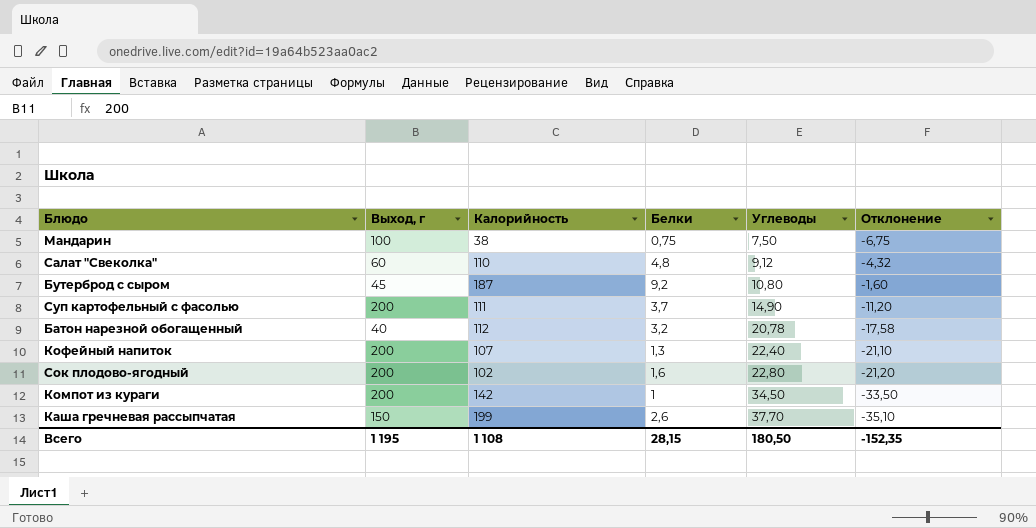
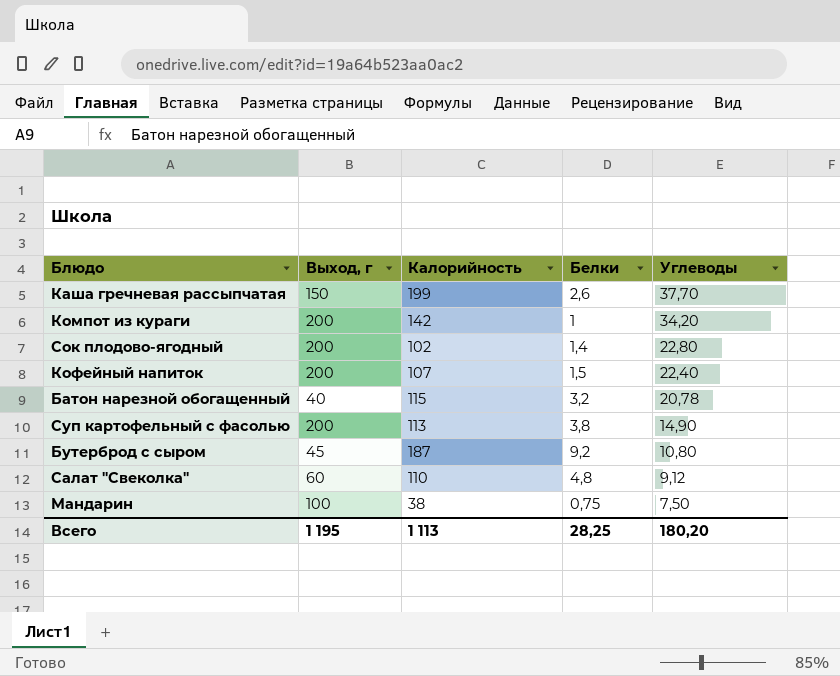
row order: Углеводы ascending -> Углеводы descending
column Отклонение | formula: [Белки] - [Углеводы] -> none
Компот из кураги | Углеводы: 34,50 -> 34,20
Сок плодово-ягодный | Белки: 1,6 -> 1,4
Кофейный напиток | Белки: 1,3 -> 1,5
Батон нарезной обогащенный | Калорийность: 112 -> 115
Суп картофельный с фасолью | Калорийность: 111 -> 113
Суп картофельный с фасолью | Белки: 3,7 -> 3,8
Всего | Калорийность: 1 108 -> 1 113
Всего | Белки: 28,15 -> 28,25
Всего | Углеводы: 180,50 -> 180,20

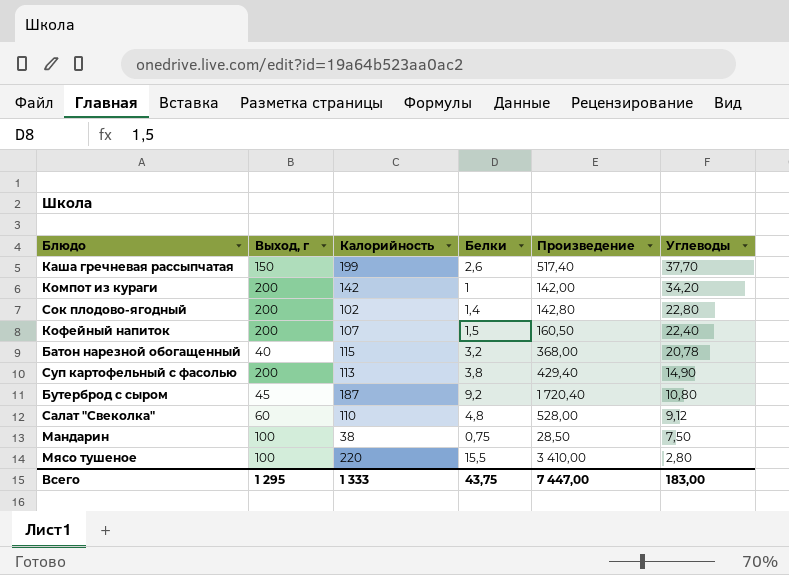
column Произведение | formula: none -> [Калорийность] * [Белки]
row Мясо тушеное: none -> 100 | 220 | 15,5 | 3 410,00 | 2,80
Всего | Выход, г: 1 195 -> 1 295
Всего | Калорийность: 1 113 -> 1 333
Всего | Белки: 28,25 -> 43,75
Всего | Углеводы: 180,20 -> 183,00

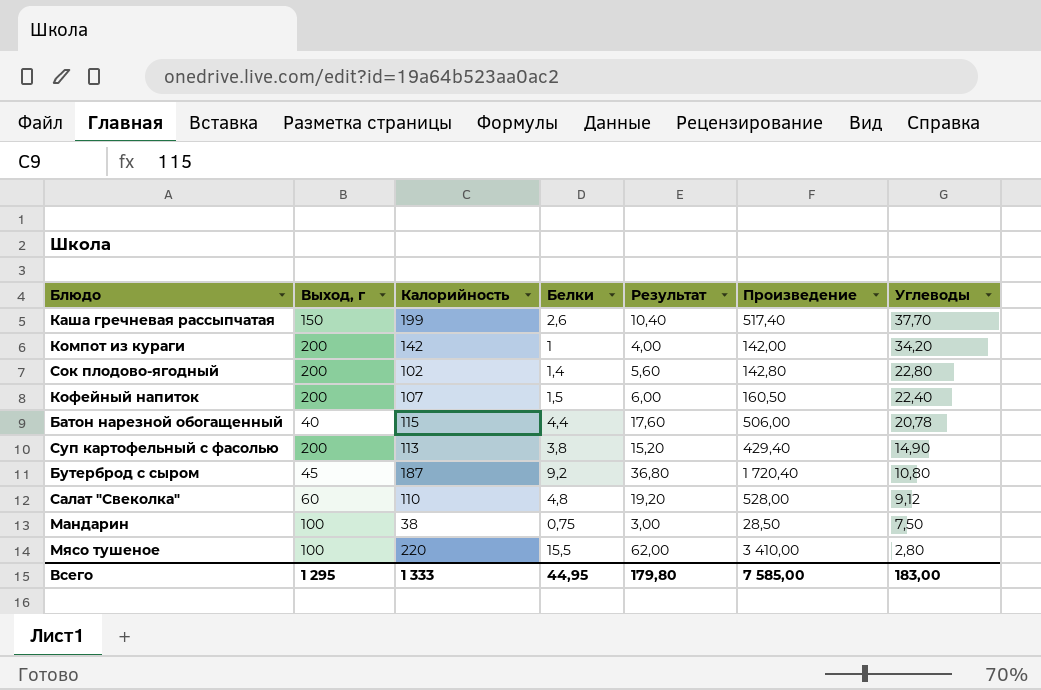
column Результат | formula: none -> [Белки] * 4
Батон нарезной обогащенный | Белки: 3,2 -> 4,4
Батон нарезной обогащенный | Произведение: 368,00 -> 506,00
Всего | Белки: 43,75 -> 44,95
Всего | Произведение: 7 447,00 -> 7 585,00

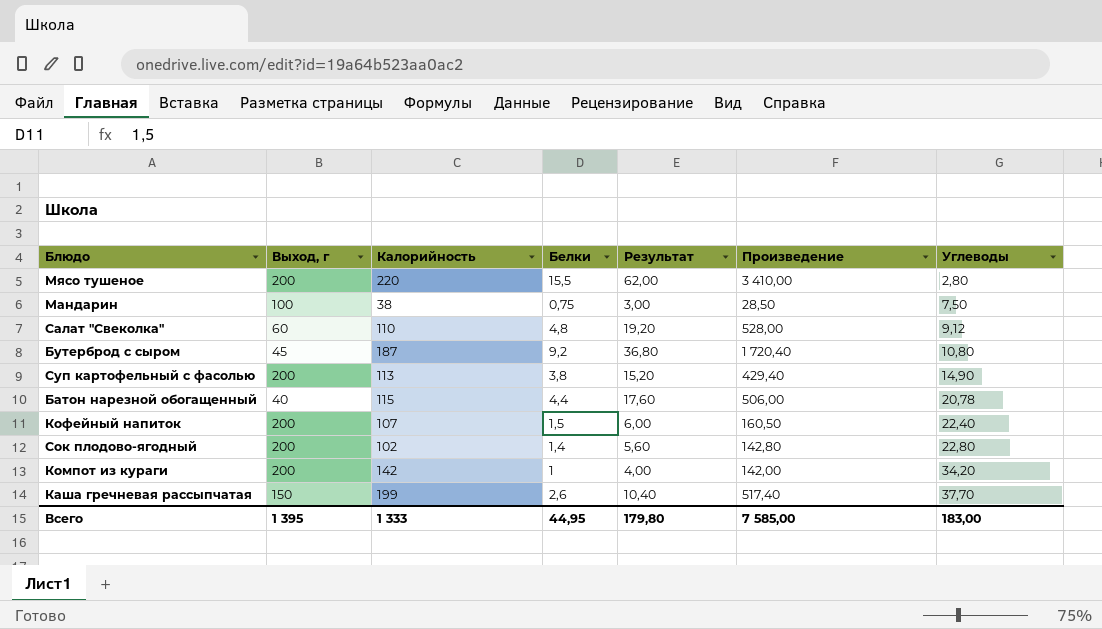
row order: Углеводы descending -> Углеводы ascending
Мясо тушеное | Выход, г: 100 -> 200
Всего | Выход, г: 1 295 -> 1 395

